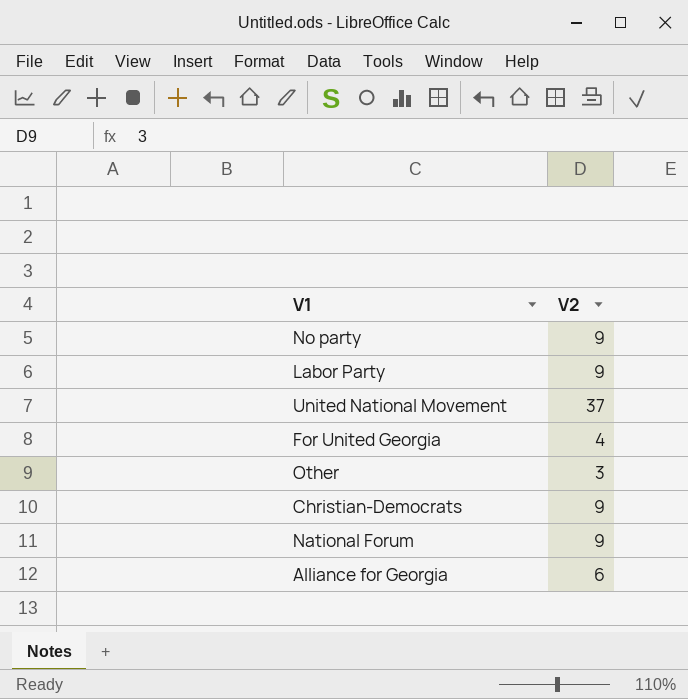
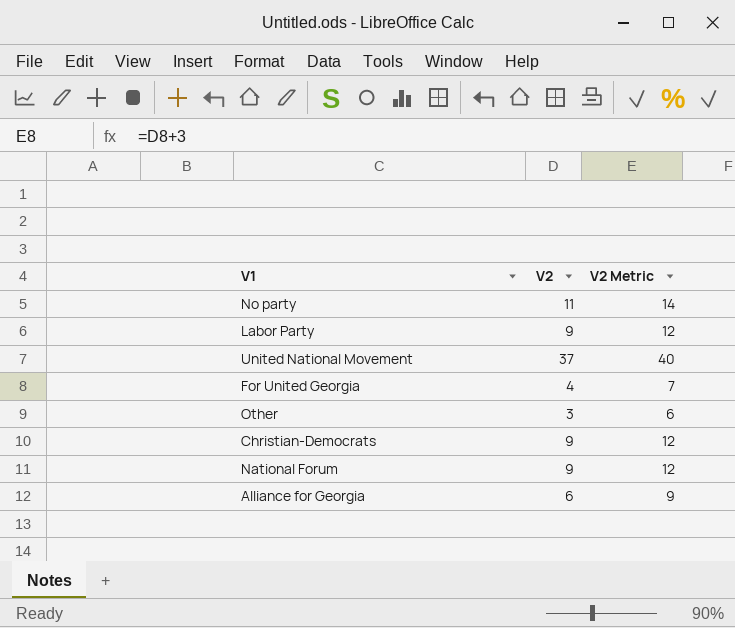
column V2 Metric | formula: none -> [V2] + 3
No party | V2: 9 -> 11

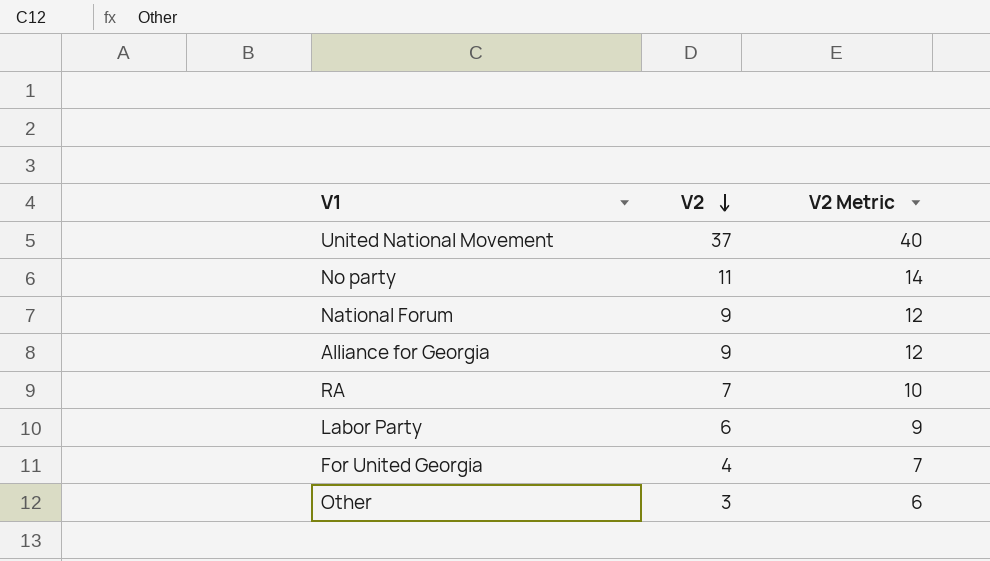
row order: none -> V2 descending
row Christian-Democrats: 9 | 12 -> none
Alliance for Georgia | V2: 6 -> 9
Alliance for Georgia | V2 Metric: 9 -> 12
row RA: none -> 7 | 10
Labor Party | V2: 9 -> 6
Labor Party | V2 Metric: 12 -> 9

